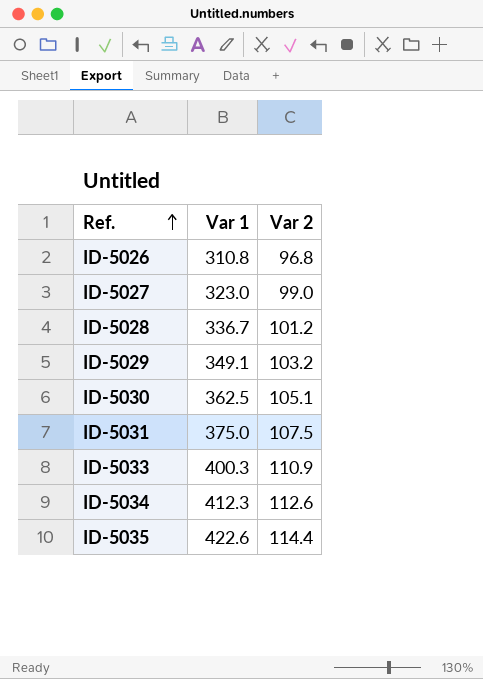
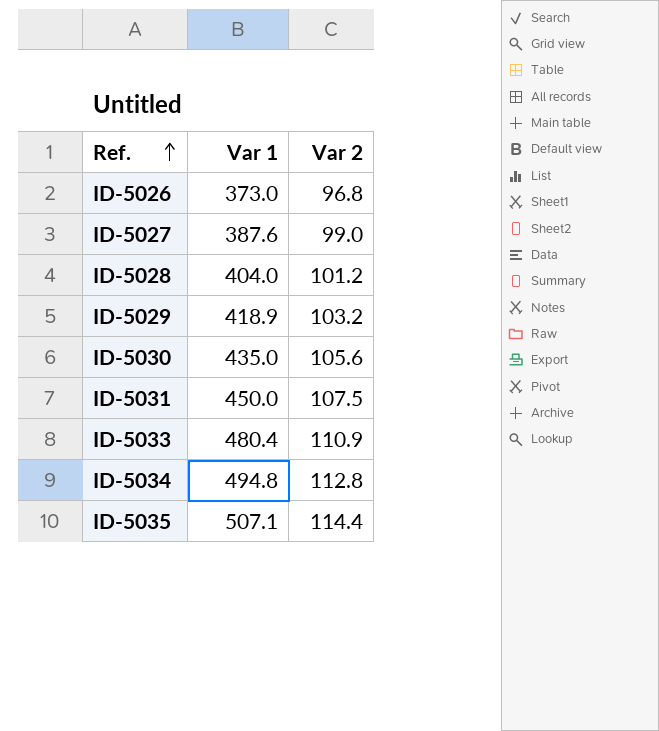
ID-5026 | Var 1: 310.8 -> 373.0
ID-5027 | Var 1: 323.0 -> 387.6
ID-5028 | Var 1: 336.7 -> 404.0
ID-5029 | Var 1: 349.1 -> 418.9
ID-5030 | Var 1: 362.5 -> 435.0
ID-5030 | Var 2: 105.1 -> 105.6
ID-5031 | Var 1: 375.0 -> 450.0
ID-5033 | Var 1: 400.3 -> 480.4
ID-5034 | Var 1: 412.3 -> 494.8
ID-5034 | Var 2: 112.6 -> 112.8
ID-5035 | Var 1: 422.6 -> 507.1

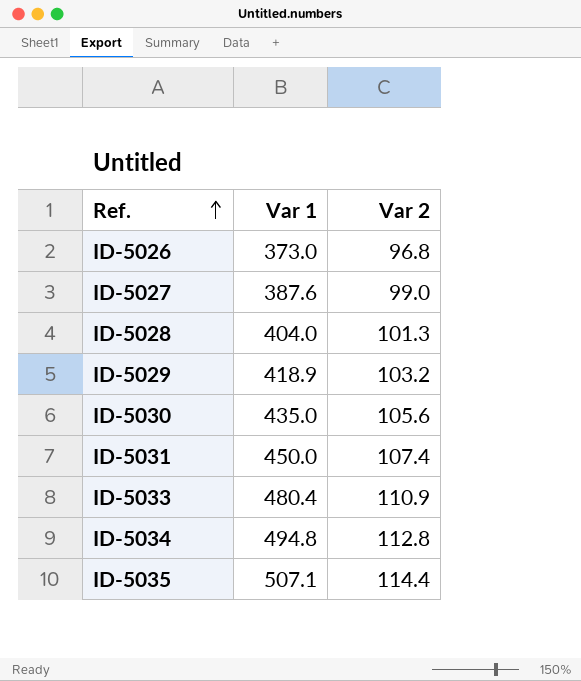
ID-5028 | Var 2: 101.2 -> 101.3
ID-5031 | Var 2: 107.5 -> 107.4

